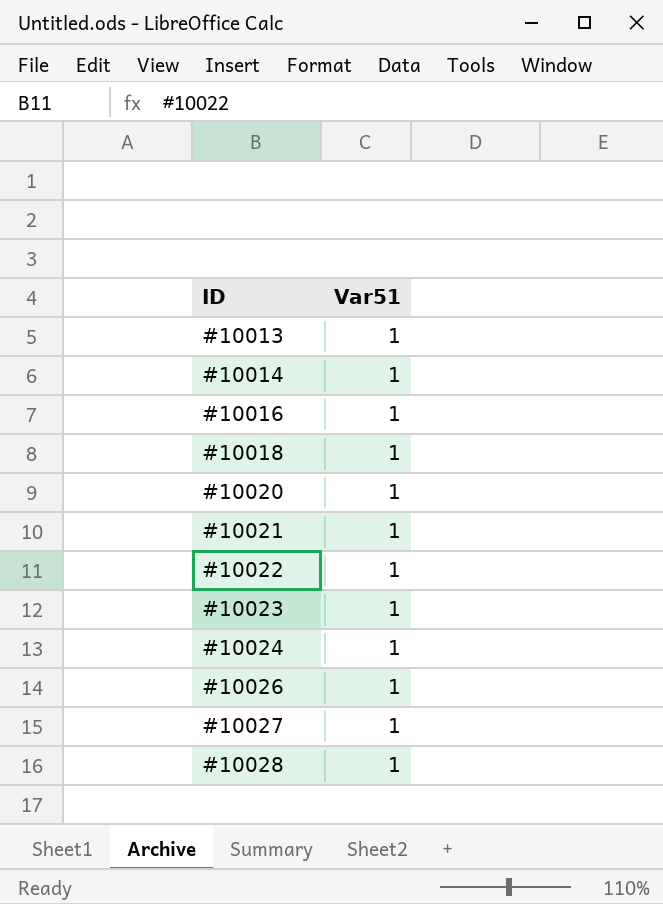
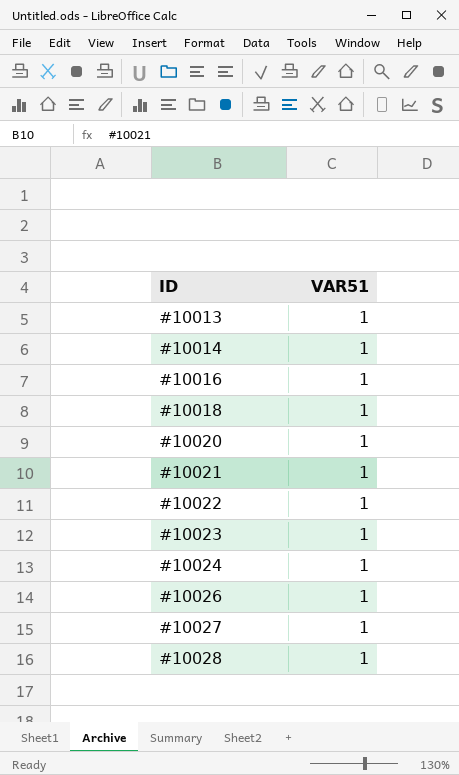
column name: Var51 -> VAR51

